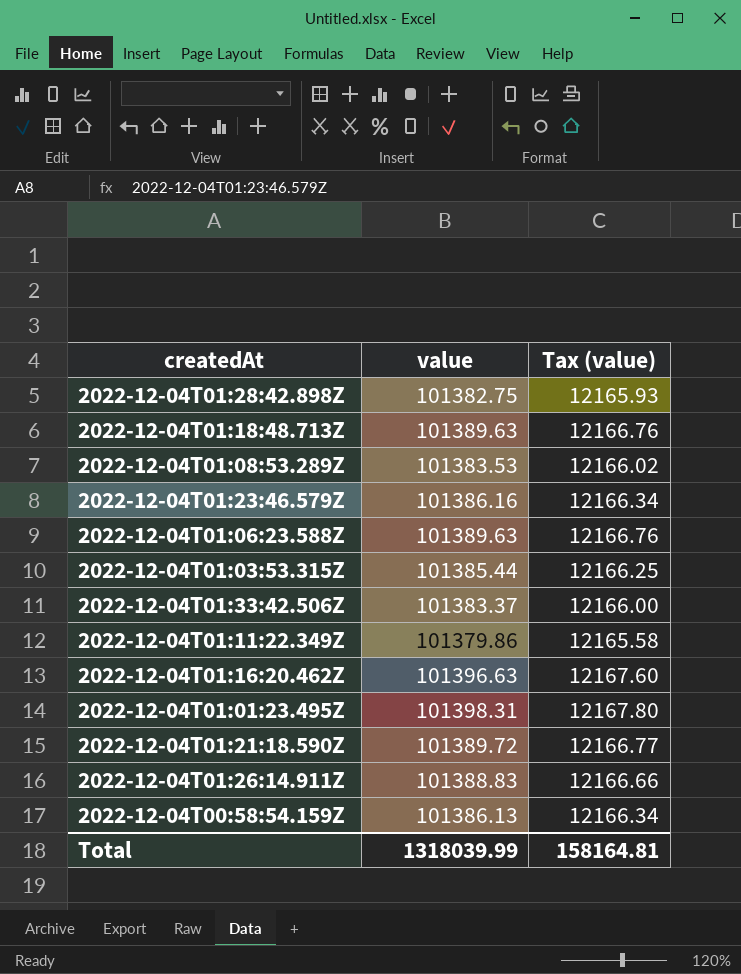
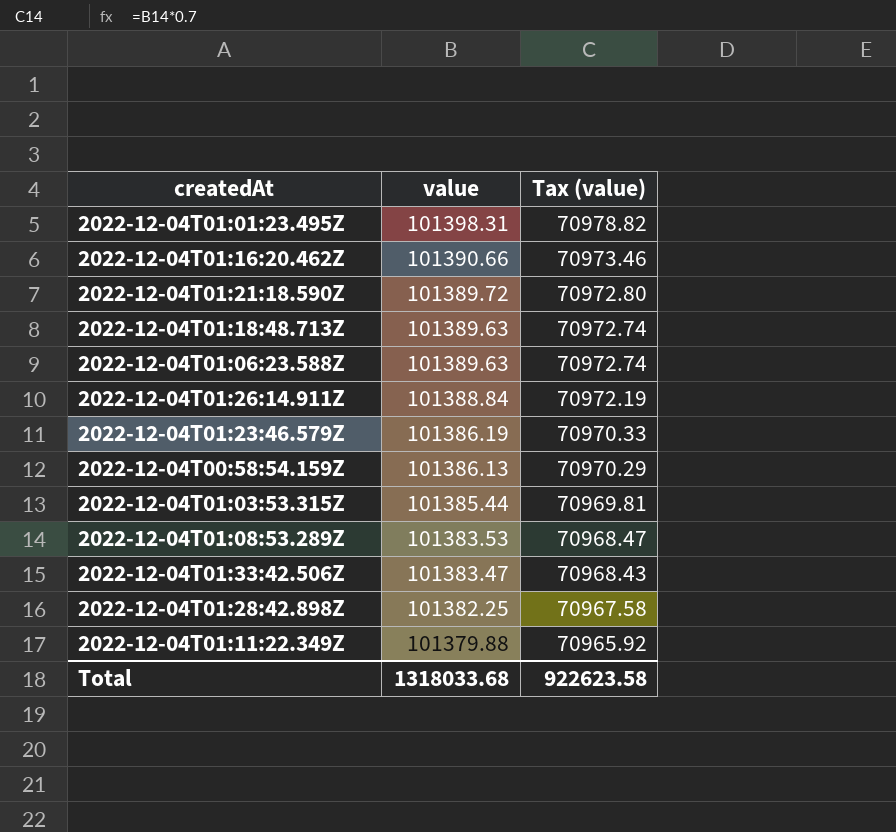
row order: none -> value descending
column Tax (value) | formula: [value] * 0.12 -> [value] * 0.7
2022-12-04T01:16:20.462Z | value: 101396.63 -> 101390.66
2022-12-04T01:26:14.911Z | value: 101388.83 -> 101388.84
2022-12-04T01:23:46.579Z | value: 101386.16 -> 101386.19
2022-12-04T01:33:42.506Z | value: 101383.37 -> 101383.47
2022-12-04T01:28:42.898Z | value: 101382.75 -> 101382.25
2022-12-04T01:11:22.349Z | value: 101379.86 -> 101379.88
Total | value: 1318039.99 -> 1318033.68
Total | Tax (value): 158164.81 -> 922623.58

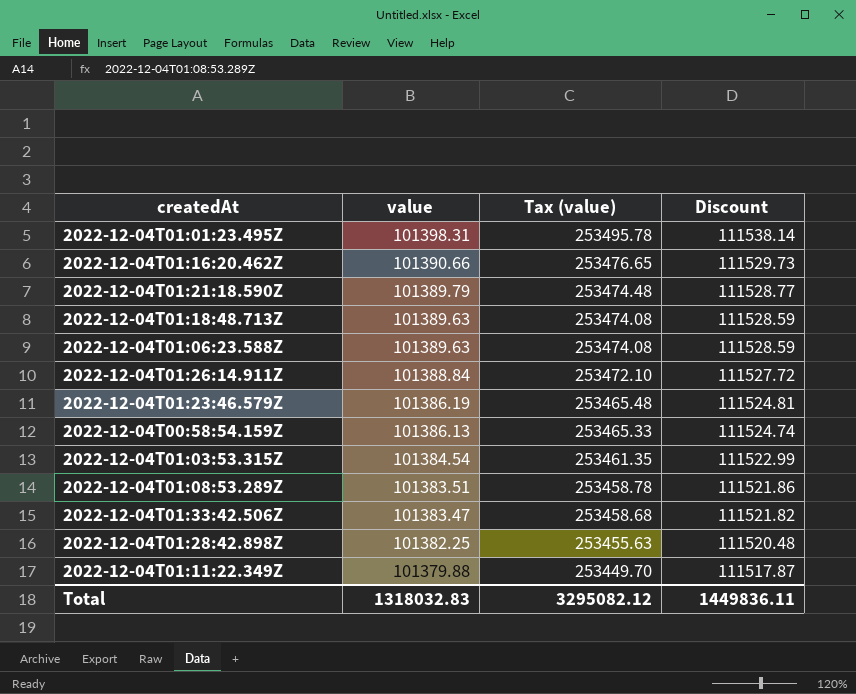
column Tax (value) | formula: [value] * 0.7 -> [value] * 2.5
column Discount | formula: none -> [value] * 1.1
2022-12-04T01:21:18.590Z | value: 101389.72 -> 101389.79
2022-12-04T01:03:53.315Z | value: 101385.44 -> 101384.54
2022-12-04T01:08:53.289Z | value: 101383.53 -> 101383.51
Total | value: 1318033.68 -> 1318032.83
Total | Tax (value): 922623.58 -> 3295082.12

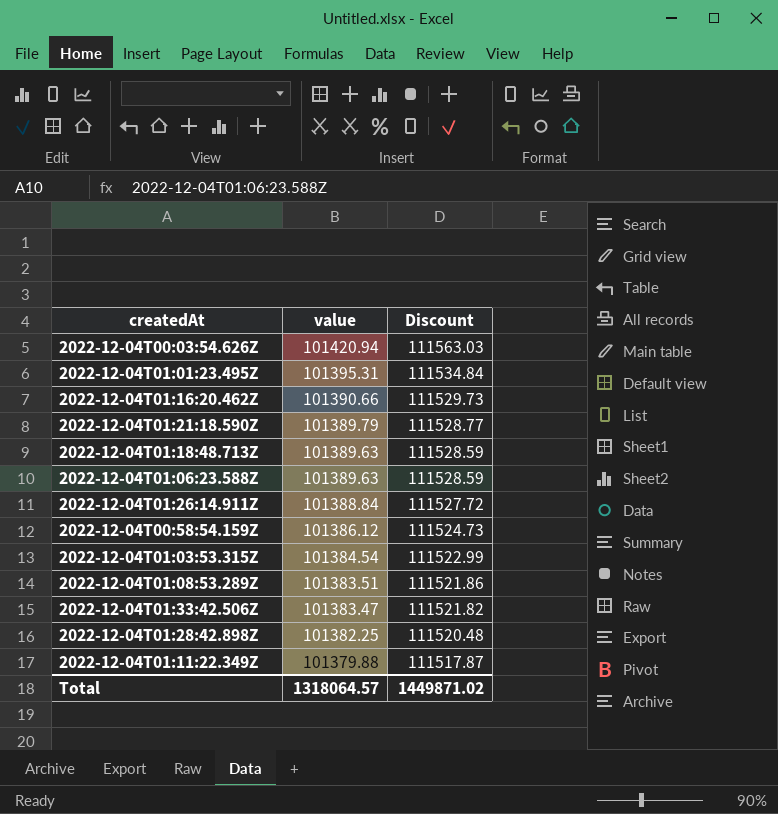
column Tax (value) | formula: [value] * 2.5 -> none
row 2022-12-04T01:23:46.579Z: 101386.19 | 253465.48 | 111524.81 -> none
row 2022-12-04T00:03:54.626Z: none -> 101420.94 | 111563.03
2022-12-04T01:01:23.495Z | value: 101398.31 -> 101395.31
2022-12-04T01:01:23.495Z | Discount: 111538.14 -> 111534.84
2022-12-04T00:58:54.159Z | value: 101386.13 -> 101386.12
2022-12-04T00:58:54.159Z | Discount: 111524.74 -> 111524.73
Total | value: 1318032.83 -> 1318064.57
Total | Discount: 1449836.11 -> 1449871.02

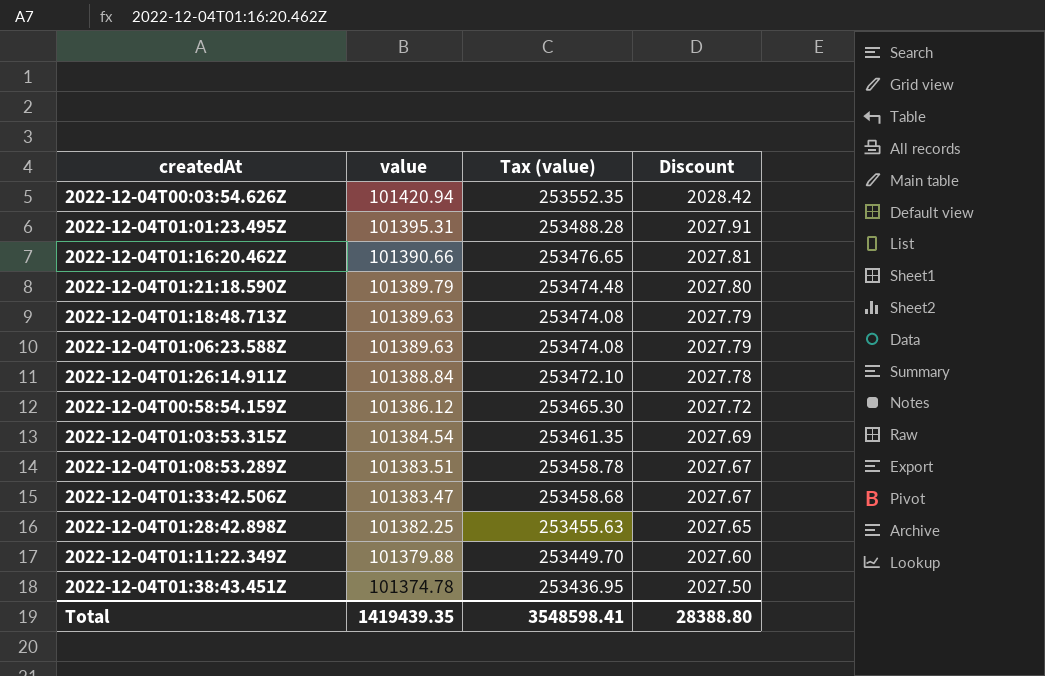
column Tax (value) | formula: none -> [value] * 2.5
column Discount | formula: [value] * 1.1 -> [value] * 0.02
row 2022-12-04T01:38:43.451Z: none -> 101374.78 | 253436.95 | 2027.50
Total | value: 1318064.57 -> 1419439.35
Total | Discount: 1449871.02 -> 28388.80

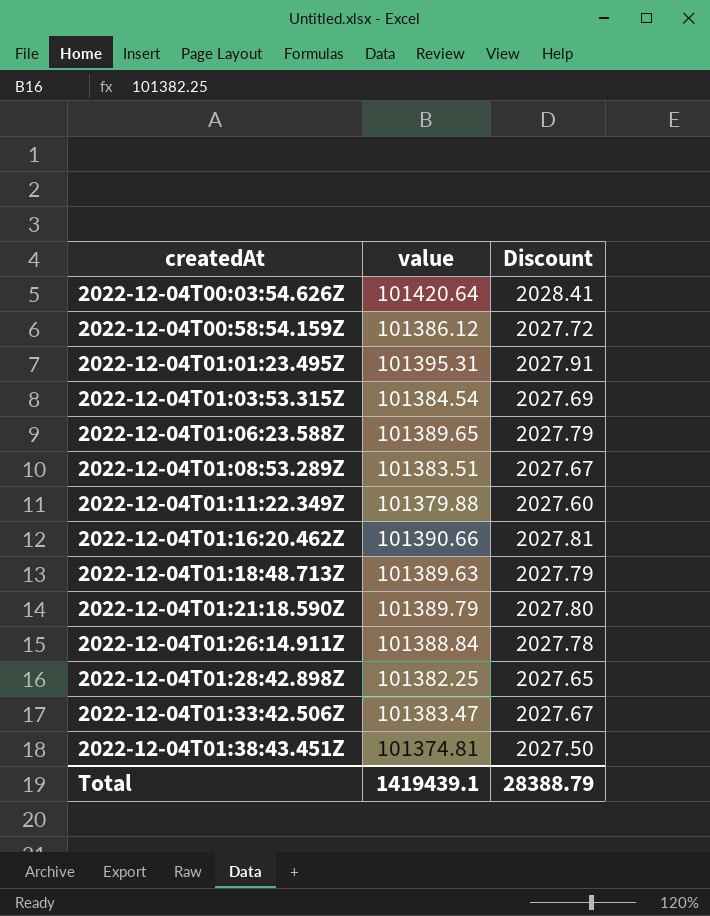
row order: value descending -> createdAt ascending
column Tax (value) | formula: [value] * 2.5 -> none
2022-12-04T00:03:54.626Z | value: 101420.94 -> 101420.64
2022-12-04T00:03:54.626Z | Discount: 2028.42 -> 2028.41
2022-12-04T01:06:23.588Z | value: 101389.63 -> 101389.65
2022-12-04T01:38:43.451Z | value: 101374.78 -> 101374.81
Total | value: 1419439.35 -> 1419439.1
Total | Discount: 28388.80 -> 28388.79

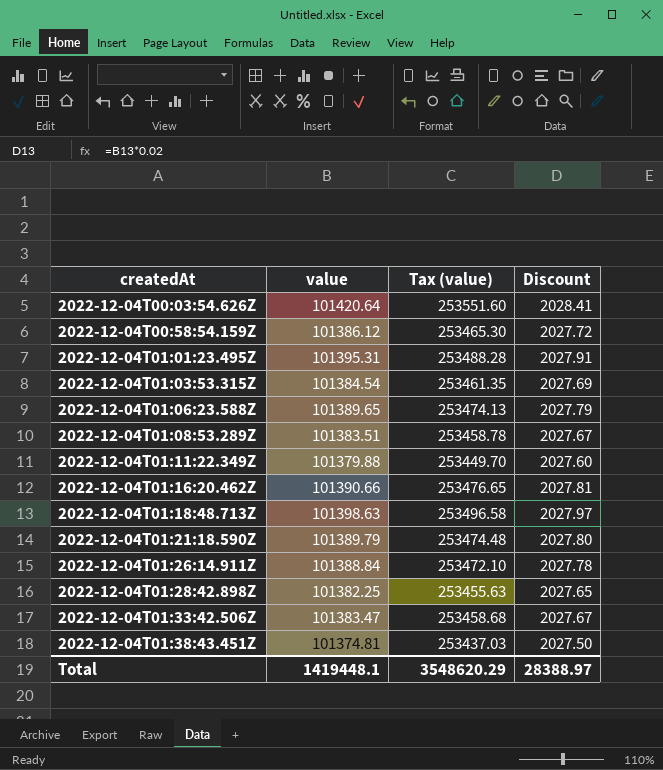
column Tax (value) | formula: none -> [value] * 2.5
2022-12-04T01:18:48.713Z | value: 101389.63 -> 101398.63
2022-12-04T01:18:48.713Z | Discount: 2027.79 -> 2027.97
Total | value: 1419439.1 -> 1419448.1
Total | Discount: 28388.79 -> 28388.97

